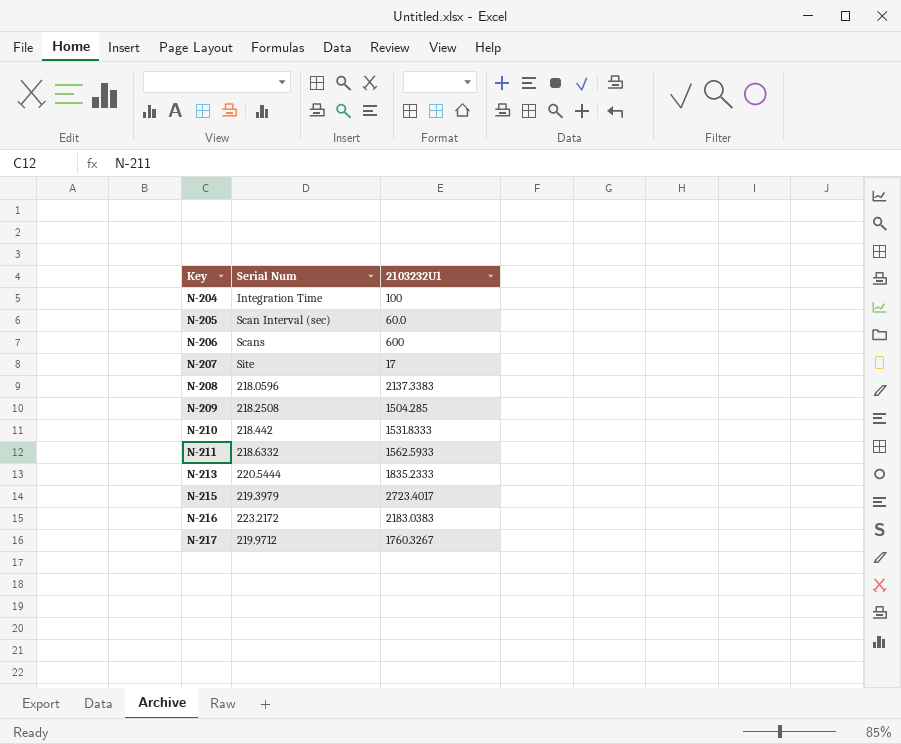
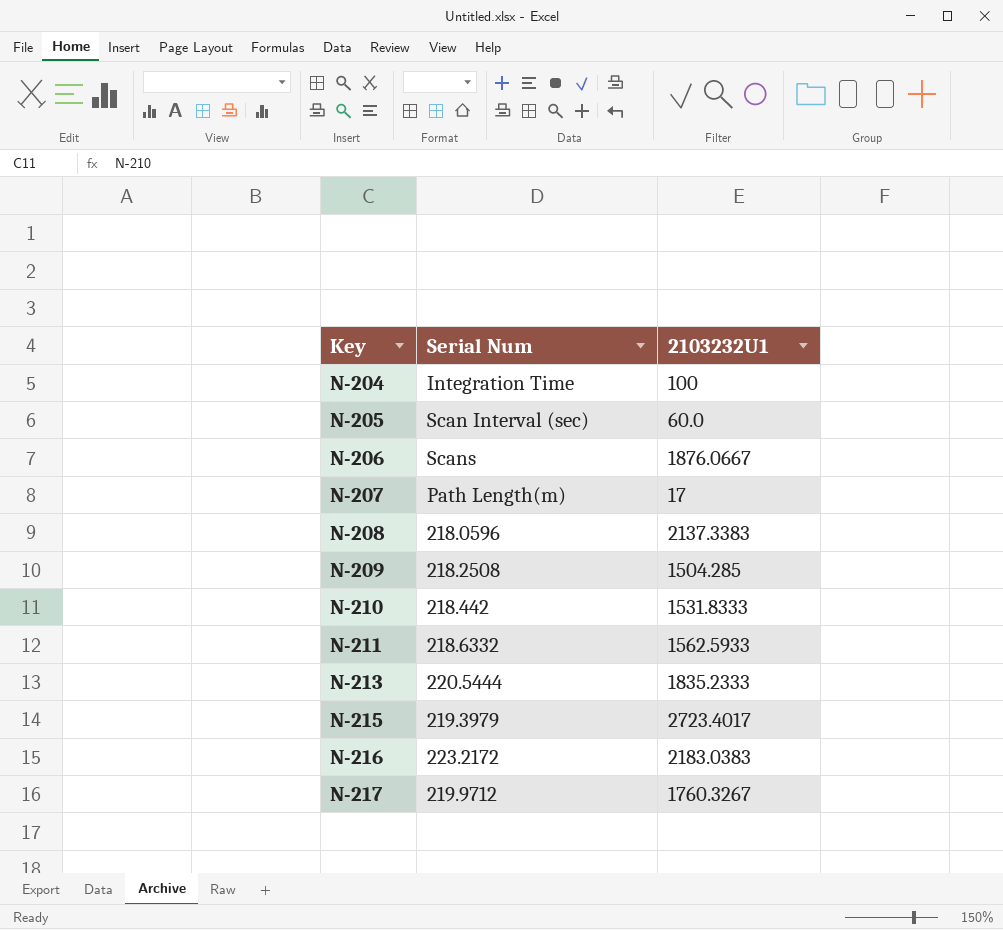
N-206 | 2103232U1: 600 -> 1876.0667
N-207 | Serial Num: Site -> Path Length(m)

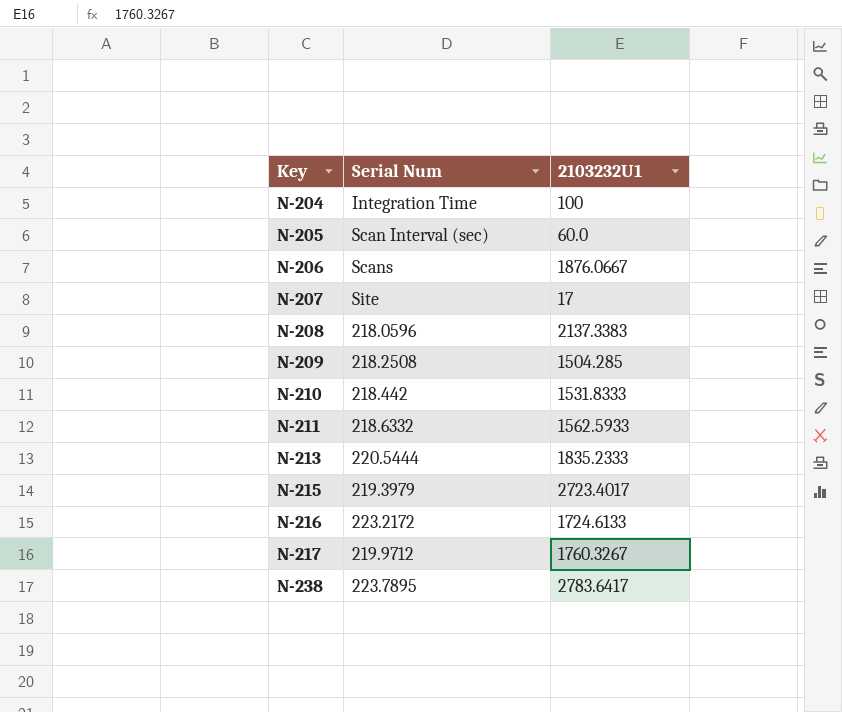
N-207 | Serial Num: Path Length(m) -> Site
N-216 | 2103232U1: 2183.0383 -> 1724.6133
row N-238: none -> 223.7895 | 2783.6417

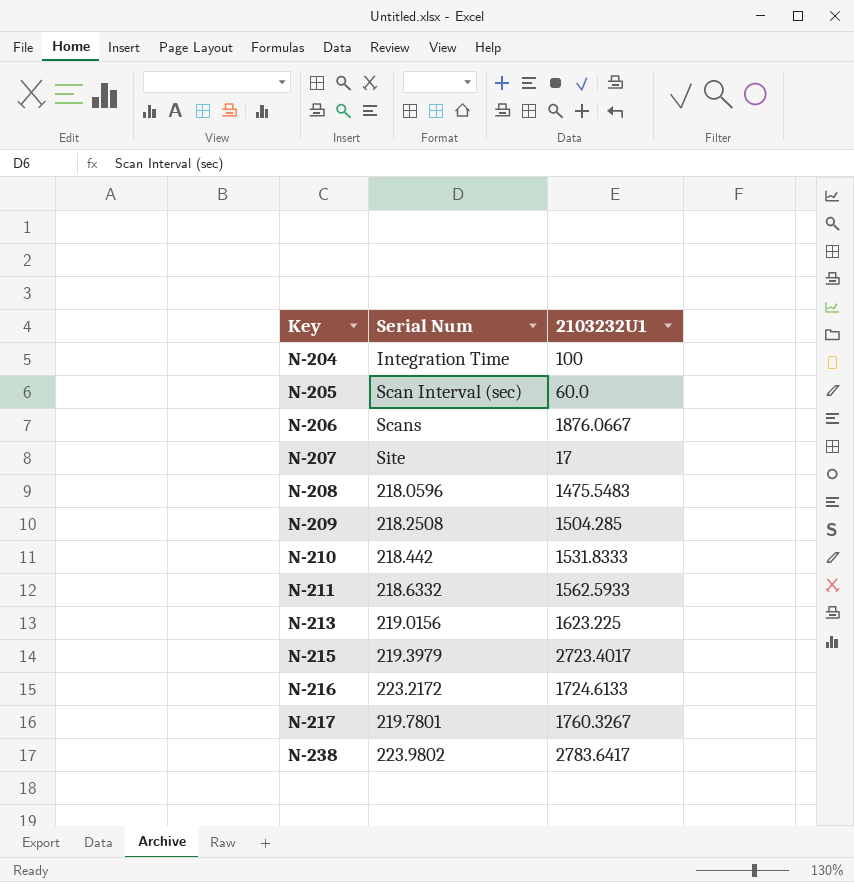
N-208 | 2103232U1: 2137.3383 -> 1475.5483
N-213 | Serial Num: 220.5444 -> 219.0156
N-213 | 2103232U1: 1835.2333 -> 1623.225
N-217 | Serial Num: 219.9712 -> 219.7801
N-238 | Serial Num: 223.7895 -> 223.9802

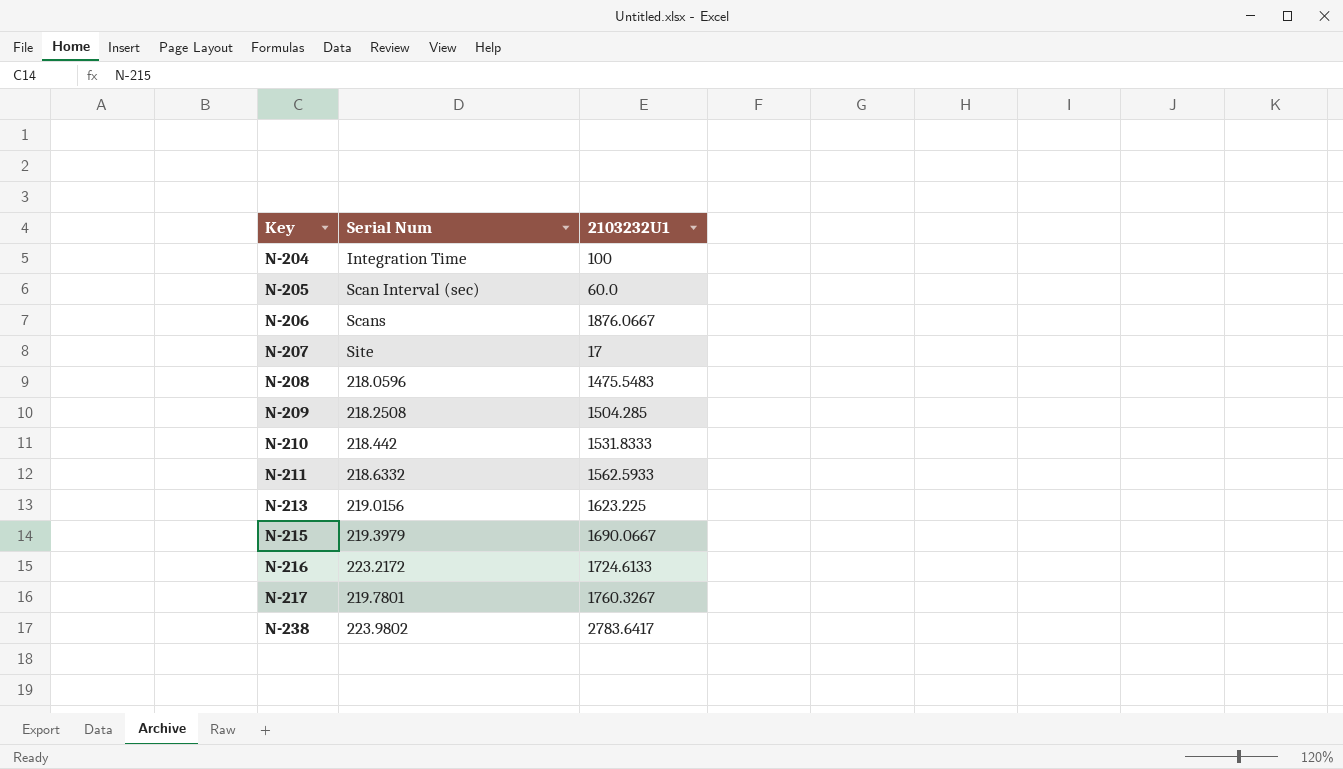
N-215 | 2103232U1: 2723.4017 -> 1690.0667

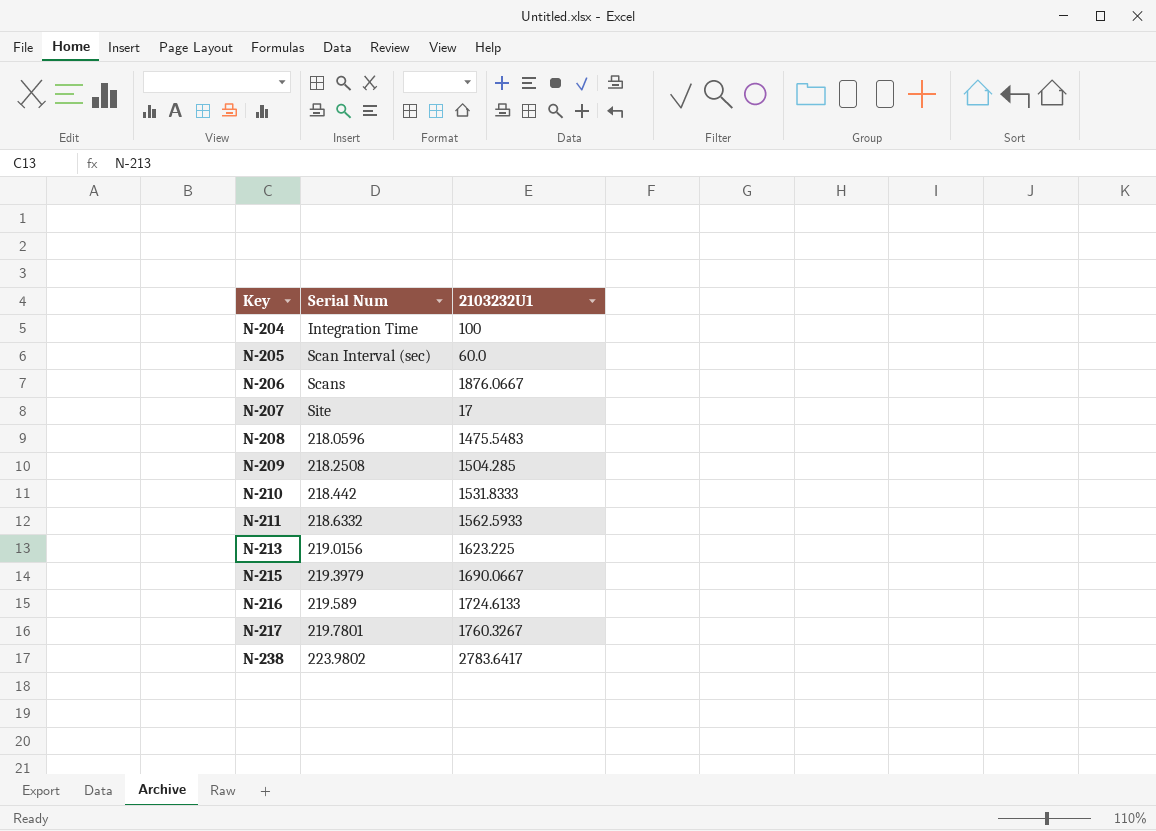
N-216 | Serial Num: 223.2172 -> 219.589

